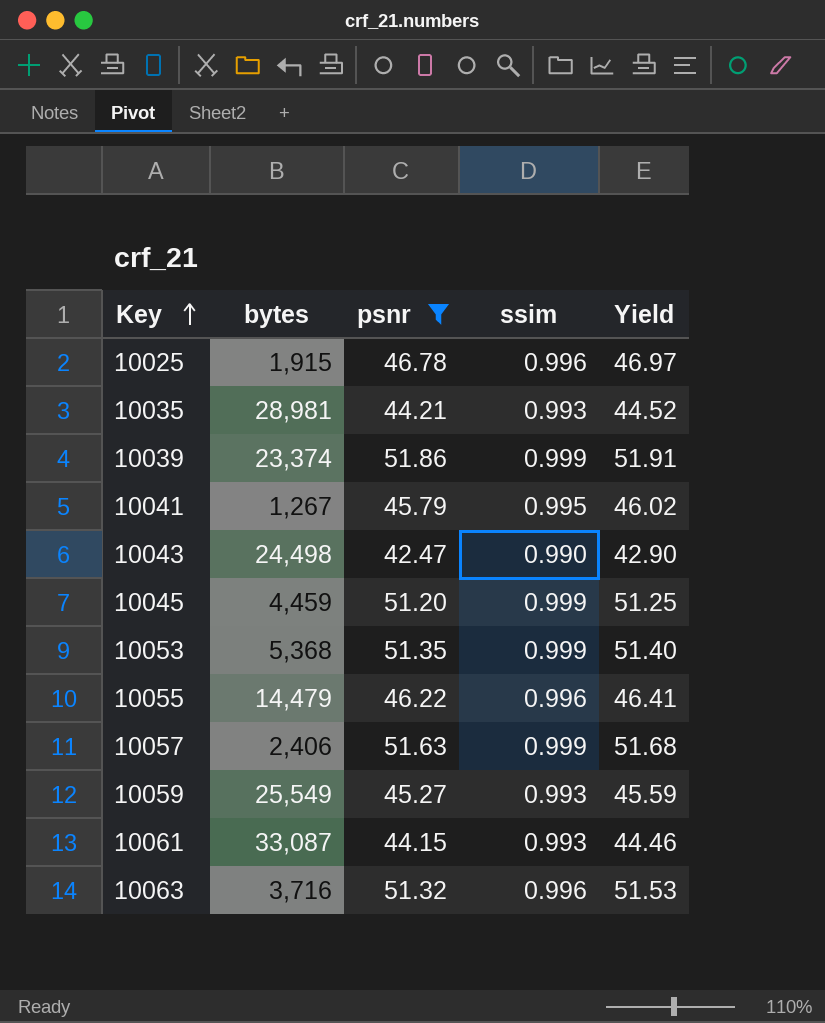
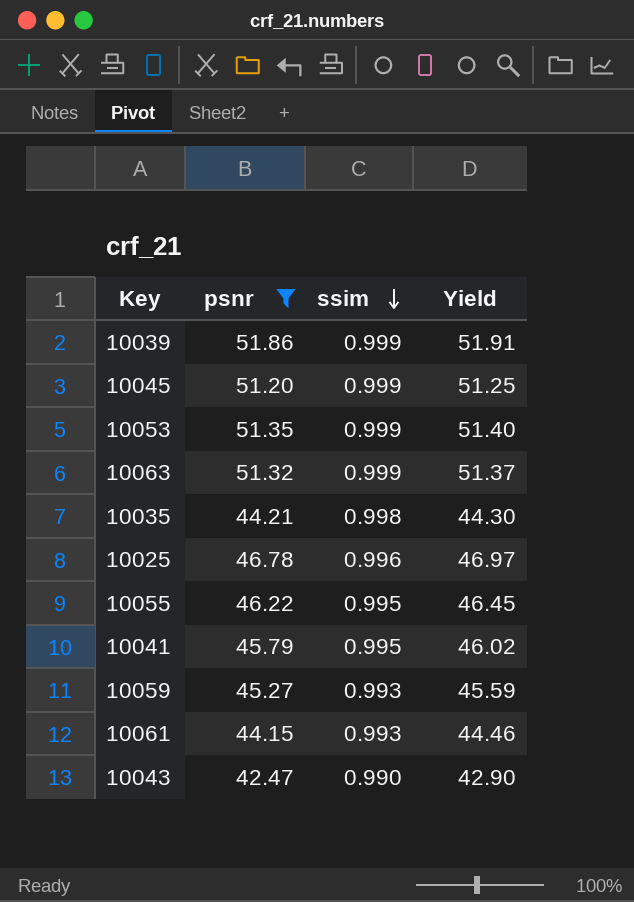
row order: Key ascending -> ssim descending
column bytes | position: 2 -> none
row 10057: 2,406 | 51.63 | 0.999 | 51.68 -> none
10063 | ssim: 0.996 -> 0.999
10063 | Yield: 51.53 -> 51.37
10035 | ssim: 0.993 -> 0.998
10035 | Yield: 44.52 -> 44.30
10055 | ssim: 0.996 -> 0.995
10055 | Yield: 46.41 -> 46.45

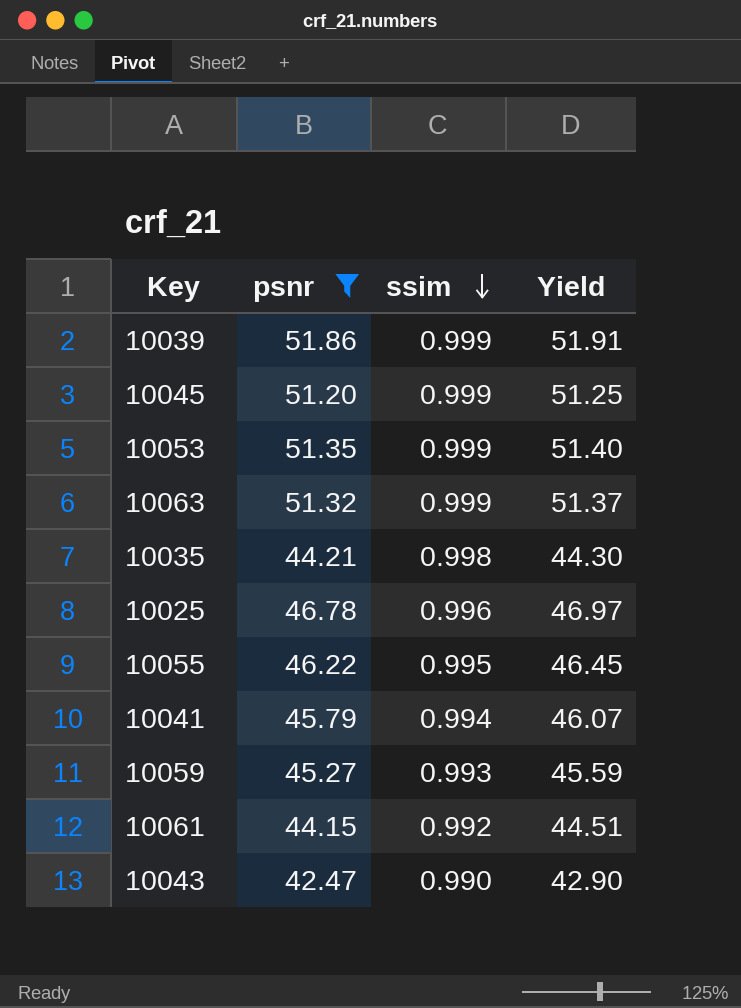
10041 | ssim: 0.995 -> 0.994
10041 | Yield: 46.02 -> 46.07
10061 | ssim: 0.993 -> 0.992
10061 | Yield: 44.46 -> 44.51

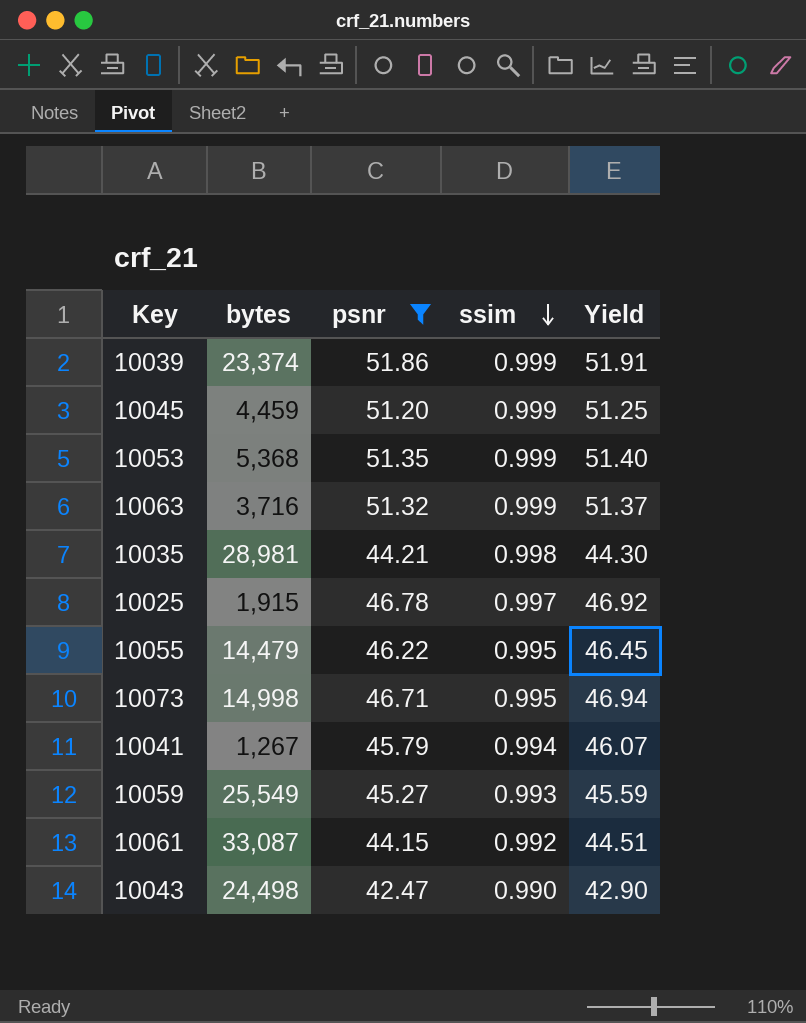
column bytes | position: none -> 2
10025 | ssim: 0.996 -> 0.997
10025 | Yield: 46.97 -> 46.92
row 10073: none -> 14,998 | 46.71 | 0.995 | 46.94

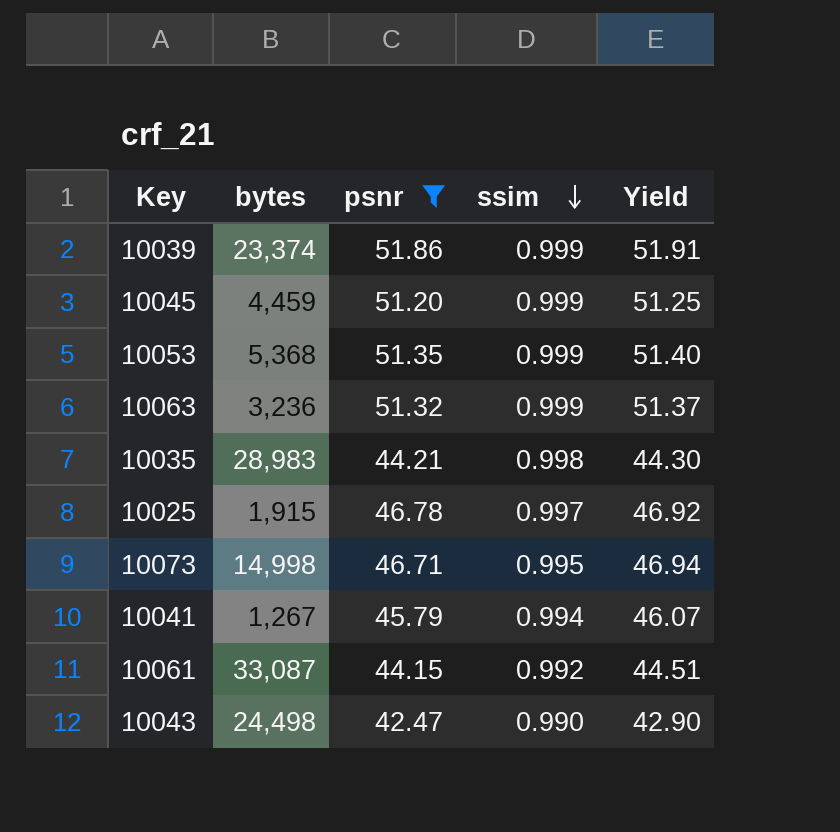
row 10055: 14,479 | 46.22 | 0.995 | 46.45 -> none
row 10059: 25,549 | 45.27 | 0.993 | 45.59 -> none
10063 | bytes: 3,716 -> 3,236
10035 | bytes: 28,981 -> 28,983

